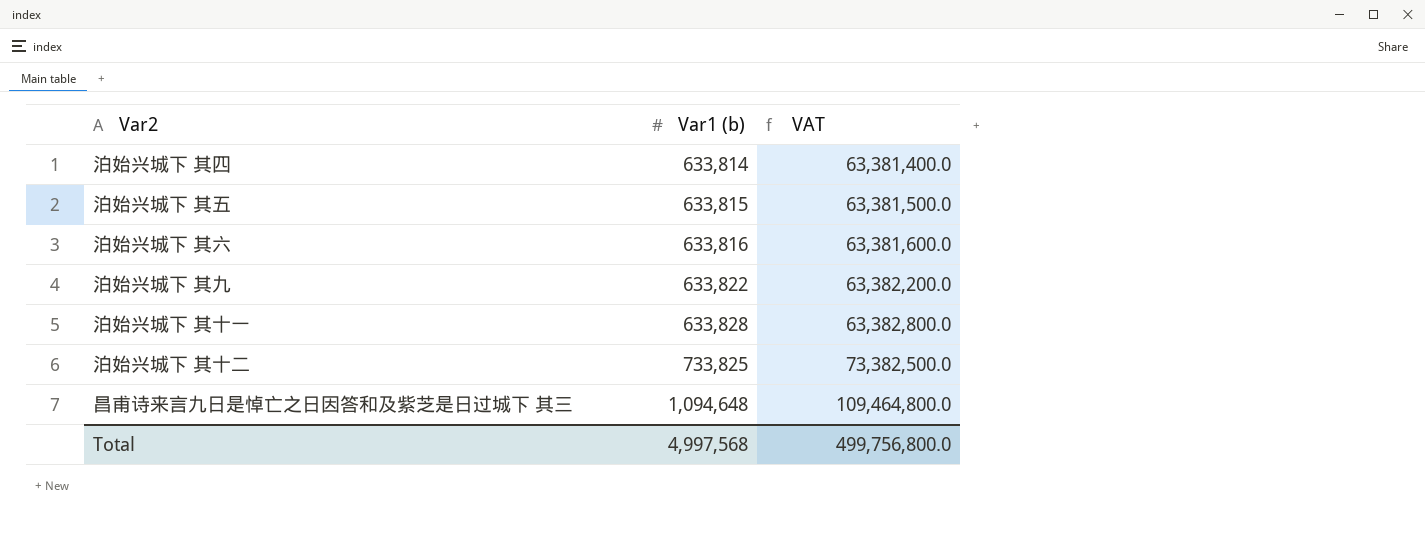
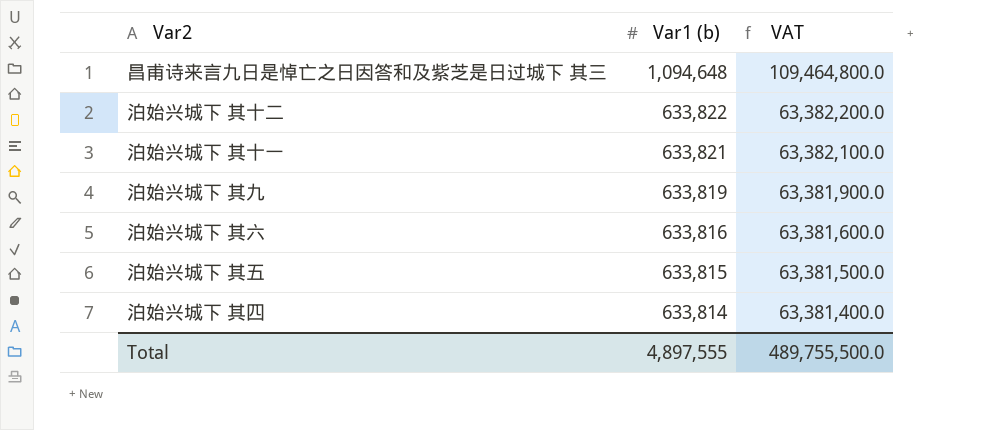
row order: Var1 (b) ascending -> Var1 (b) descending
泊始兴城下 其十二 | Var1 (b): 733,825 -> 633,822
泊始兴城下 其十二 | VAT: 73,382,500.0 -> 63,382,200.0
泊始兴城下 其十一 | Var1 (b): 633,828 -> 633,821
泊始兴城下 其十一 | VAT: 63,382,800.0 -> 63,382,100.0
泊始兴城下 其九 | Var1 (b): 633,822 -> 633,819
泊始兴城下 其九 | VAT: 63,382,200.0 -> 63,381,900.0
Total | Var1 (b): 4,997,568 -> 4,897,555
Total | VAT: 499,756,800.0 -> 489,755,500.0

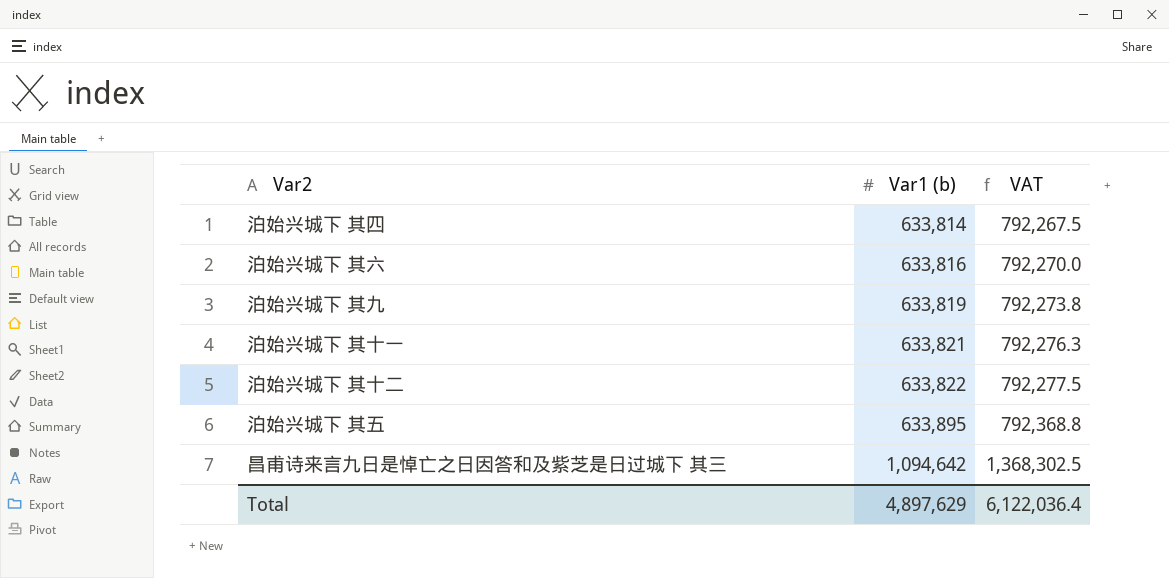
row order: Var1 (b) descending -> Var1 (b) ascending
column VAT | formula: [Var1 (b)] * 100 -> [Var1 (b)] * 1.25
泊始兴城下 其五 | Var1 (b): 633,815 -> 633,895
昌甫诗来言九日是悼亡之日因答和及紫芝是日过城下 其三 | Var1 (b): 1,094,648 -> 1,094,642
Total | Var1 (b): 4,897,555 -> 4,897,629
Total | VAT: 489,755,500.0 -> 6,122,036.4

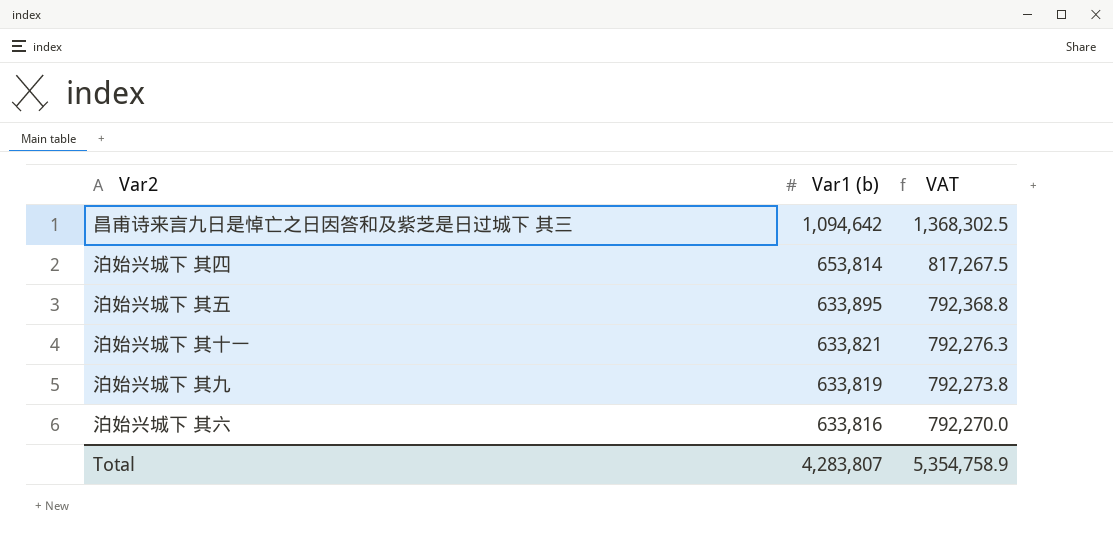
row order: Var1 (b) ascending -> Var1 (b) descending
row 泊始兴城下 其十二: 633,822 | 792,277.5 -> none
泊始兴城下 其四 | Var1 (b): 633,814 -> 653,814
泊始兴城下 其四 | VAT: 792,267.5 -> 817,267.5
Total | Var1 (b): 4,897,629 -> 4,283,807
Total | VAT: 6,122,036.4 -> 5,354,758.9

